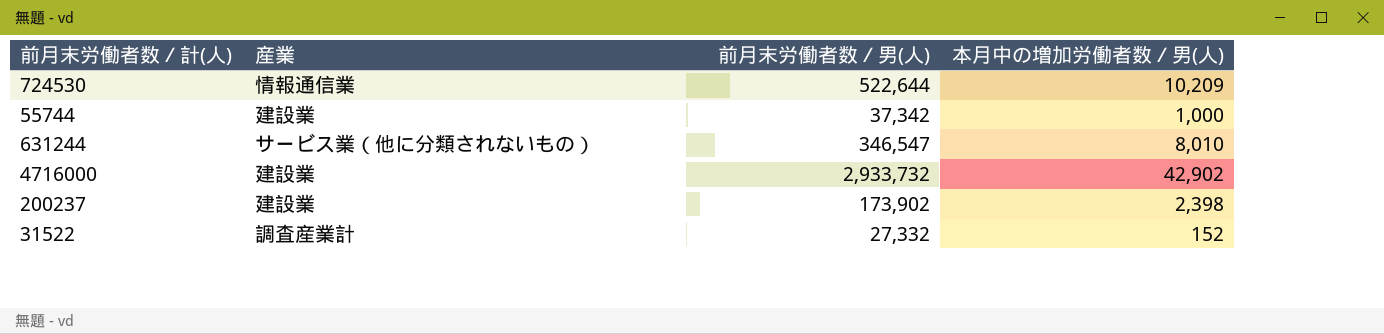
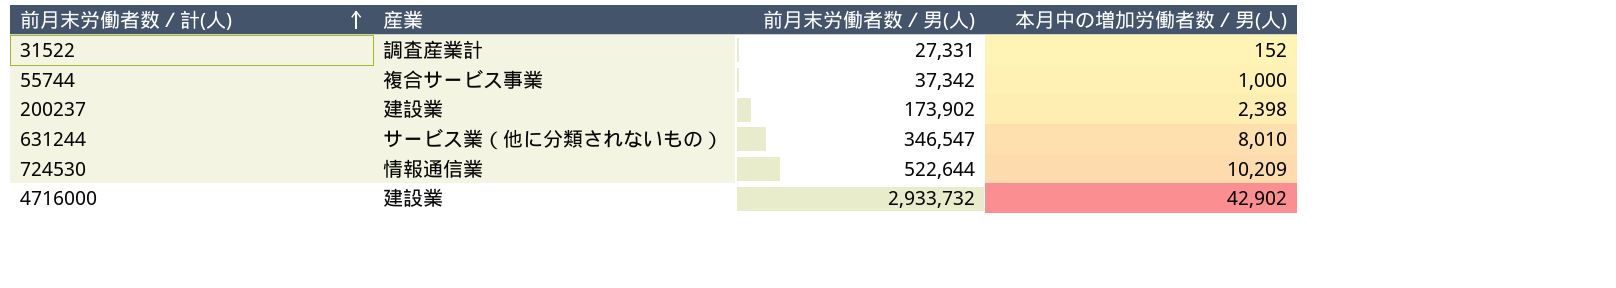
row order: none -> 前月末労働者数／計(人) ascending
31522 | 前月末労働者数／男(人): 27,332 -> 27,331
55744 | 産業: 建設業 -> 複合サービス事業

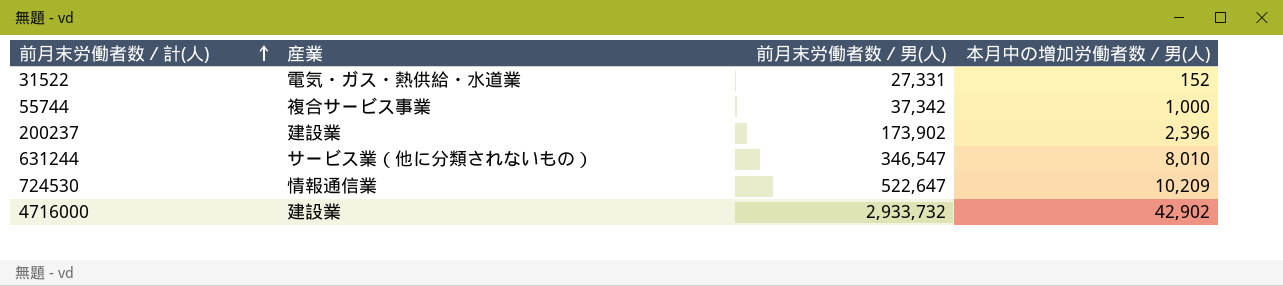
31522 | 産業: 調査産業計 -> 電気・ガス・熱供給・水道業
200237 | 本月中の増加労働者数／男(人): 2,398 -> 2,396
724530 | 前月末労働者数／男(人): 522,644 -> 522,647

